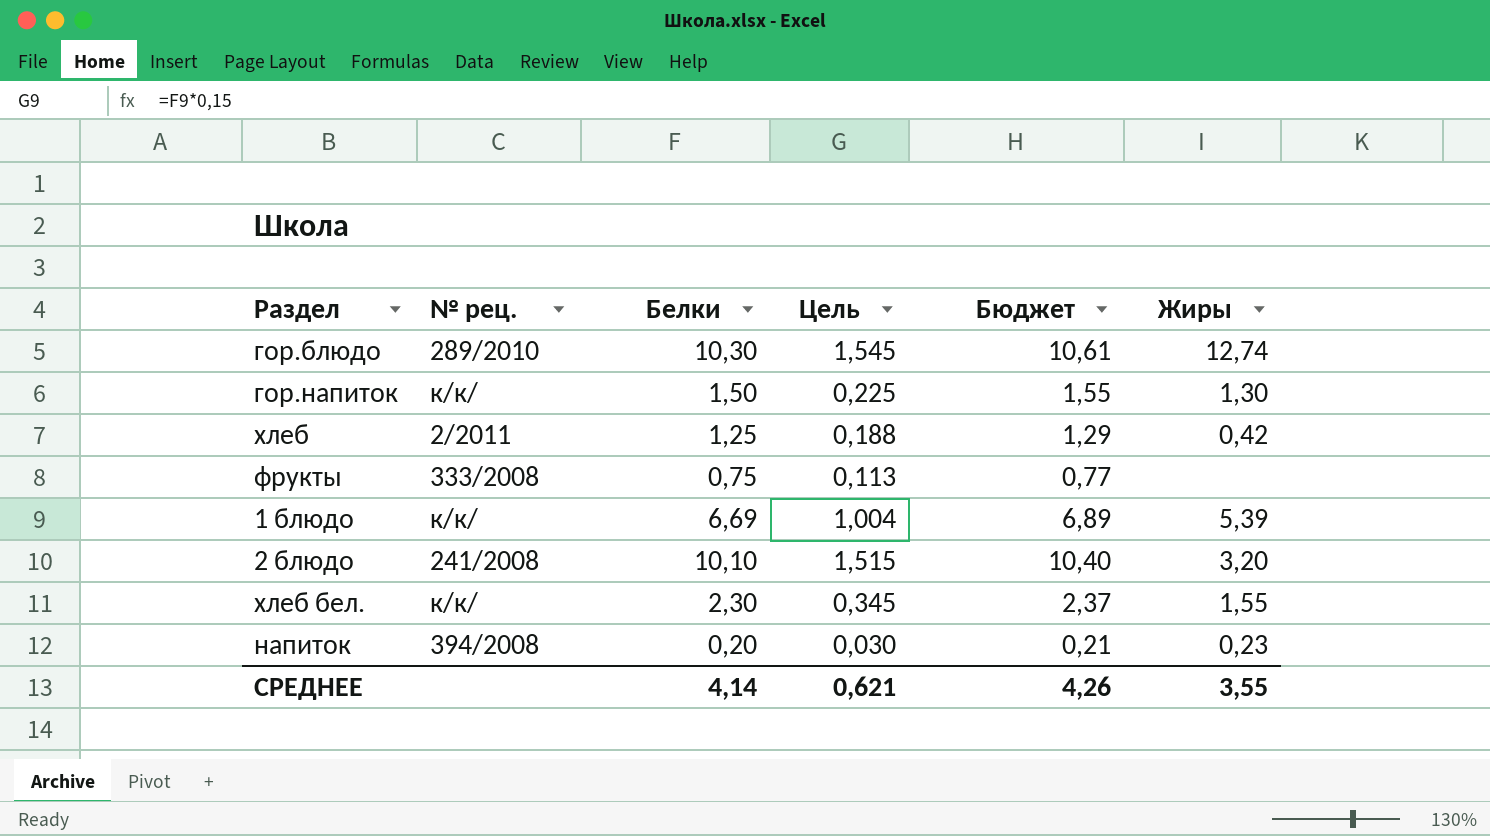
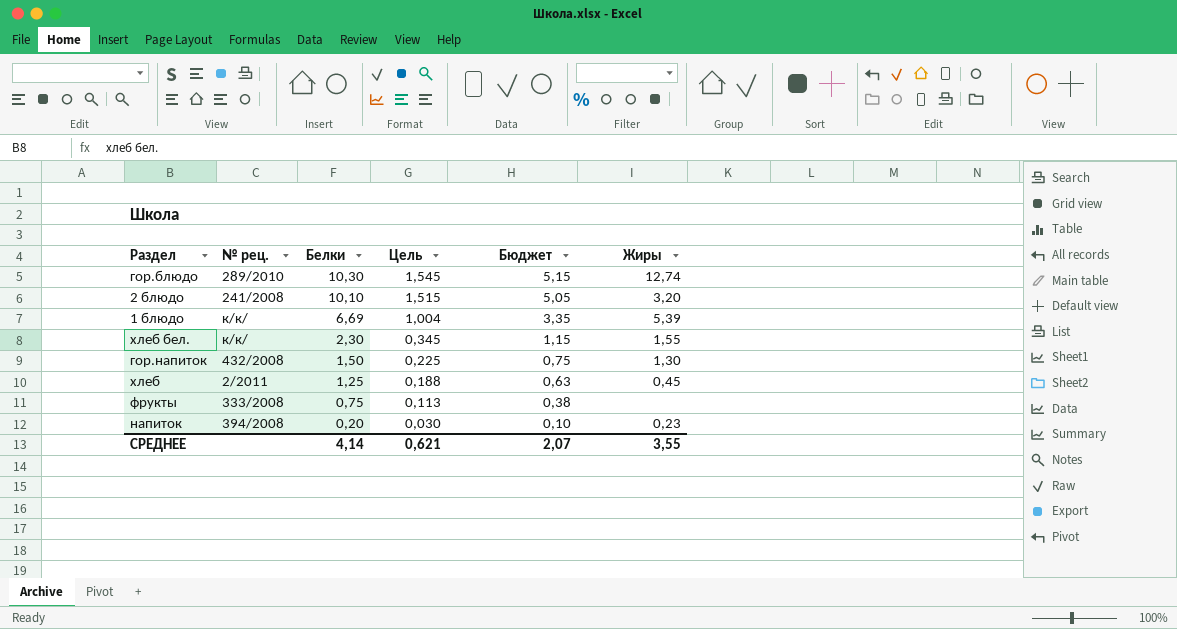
row order: none -> Белки descending
column Бюджет | formula: [Белки] * 1,03 -> [Белки] * 0,5
гор.напиток | № рец.: к/к/ -> 432/2008
хлеб | Жиры: 0,42 -> 0,45
СРЕДНЕЕ | Бюджет: 4,26 -> 2,07

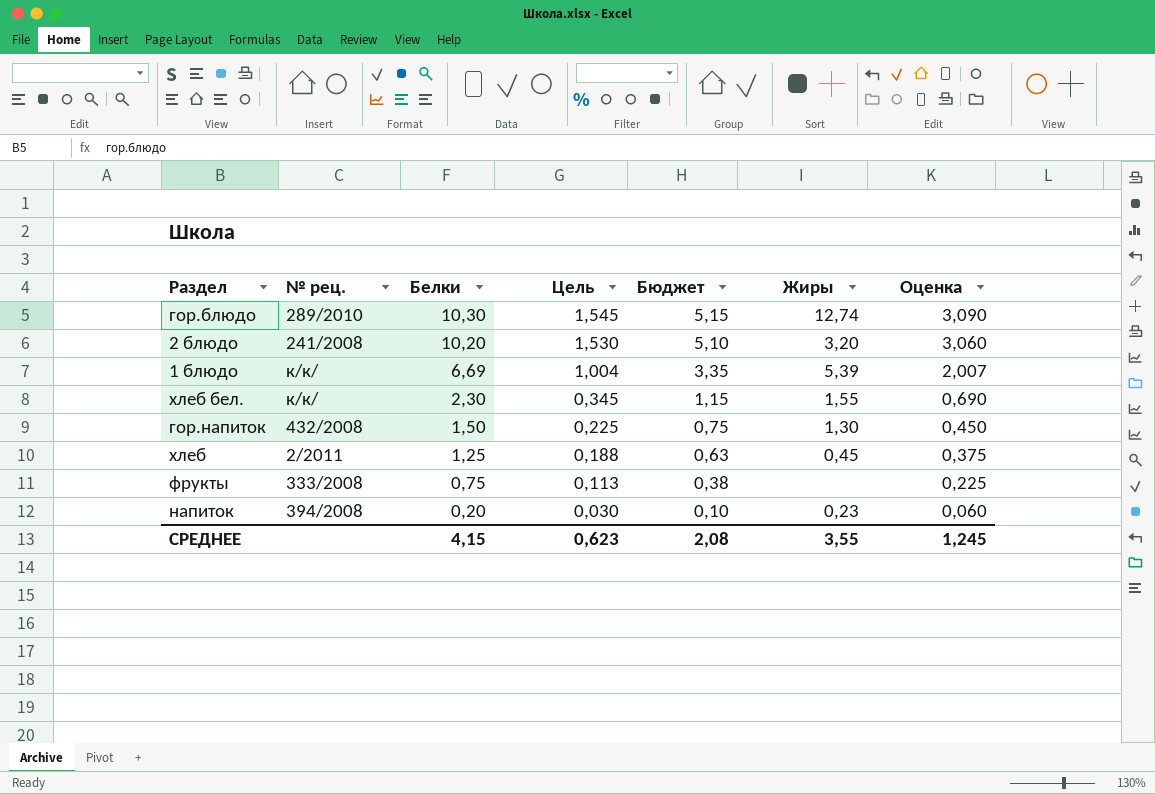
column Оценка | formula: none -> [Белки] * 0,3
2 блюдо | Белки: 10,10 -> 10,20
2 блюдо | Цель: 1,515 -> 1,530
2 блюдо | Бюджет: 5,05 -> 5,10
СРЕДНЕЕ | Белки: 4,14 -> 4,15
СРЕДНЕЕ | Цель: 0,621 -> 0,623
СРЕДНЕЕ | Бюджет: 2,07 -> 2,08

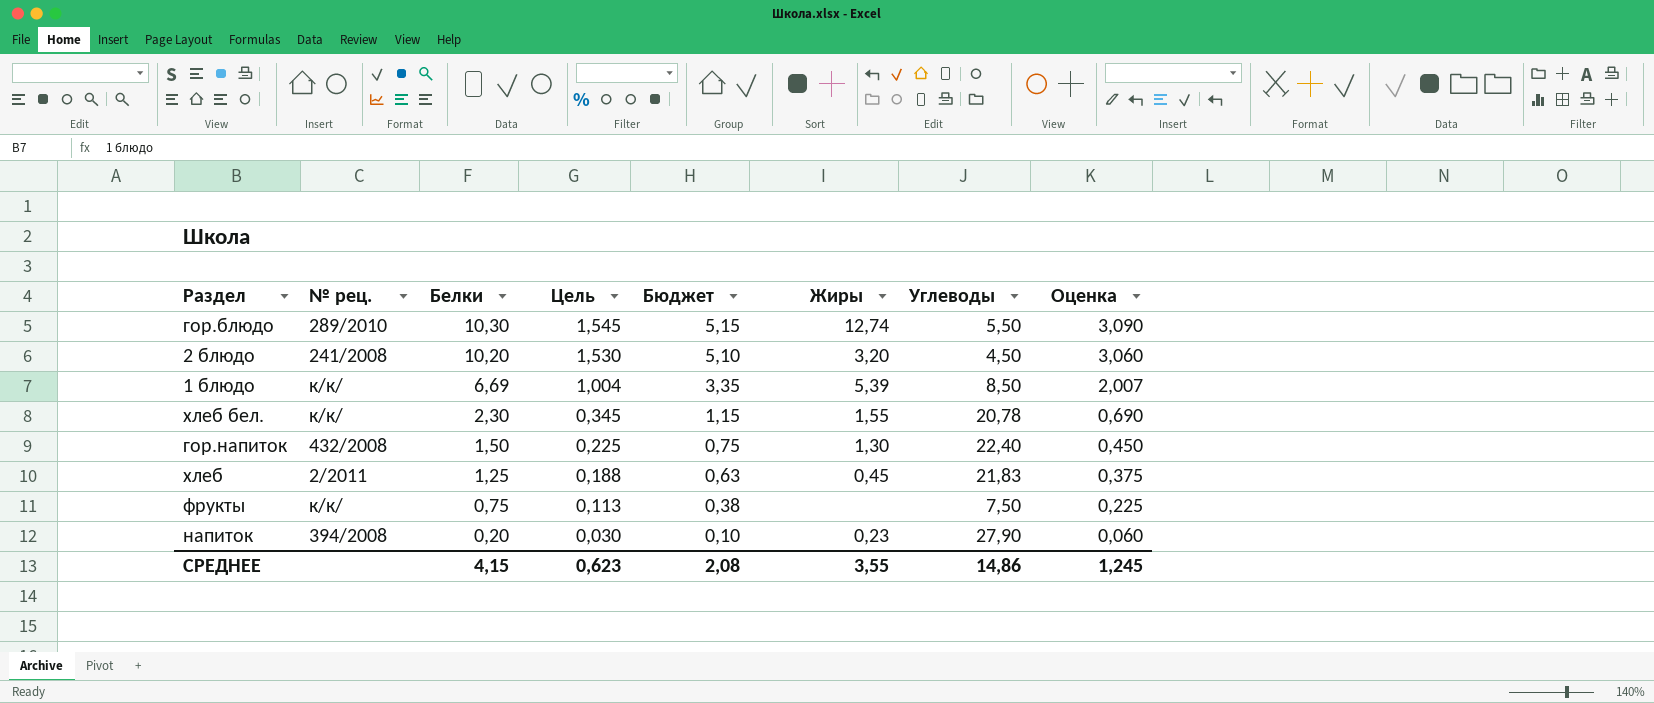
column Углеводы | position: none -> 7
фрукты | № рец.: 333/2008 -> к/к/

